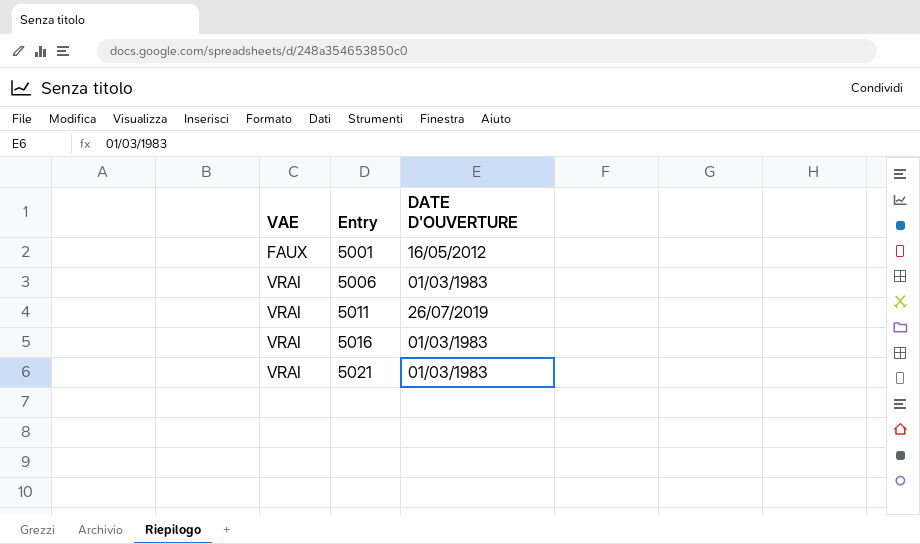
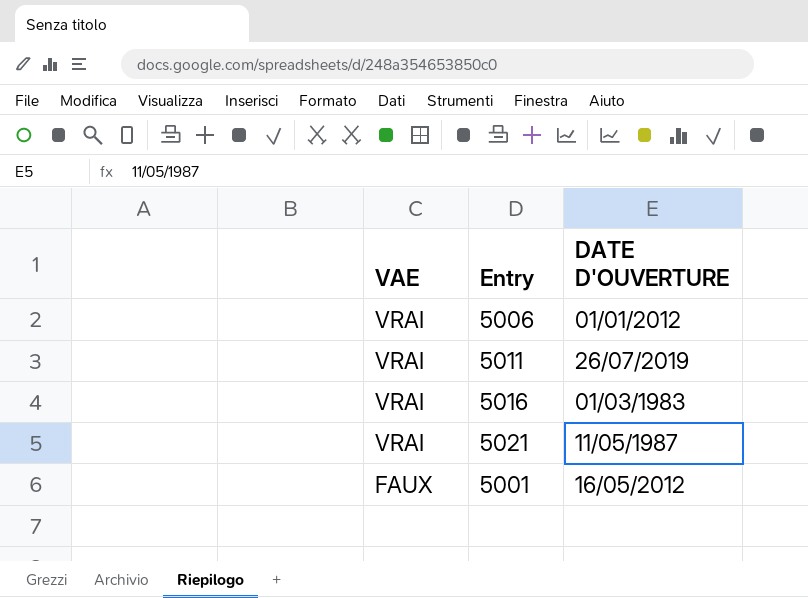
row order: VAE ascending -> VAE descending
5006 | DATE D'OUVERTURE: 01/03/1983 -> 01/01/2012
5021 | DATE D'OUVERTURE: 01/03/1983 -> 11/05/1987

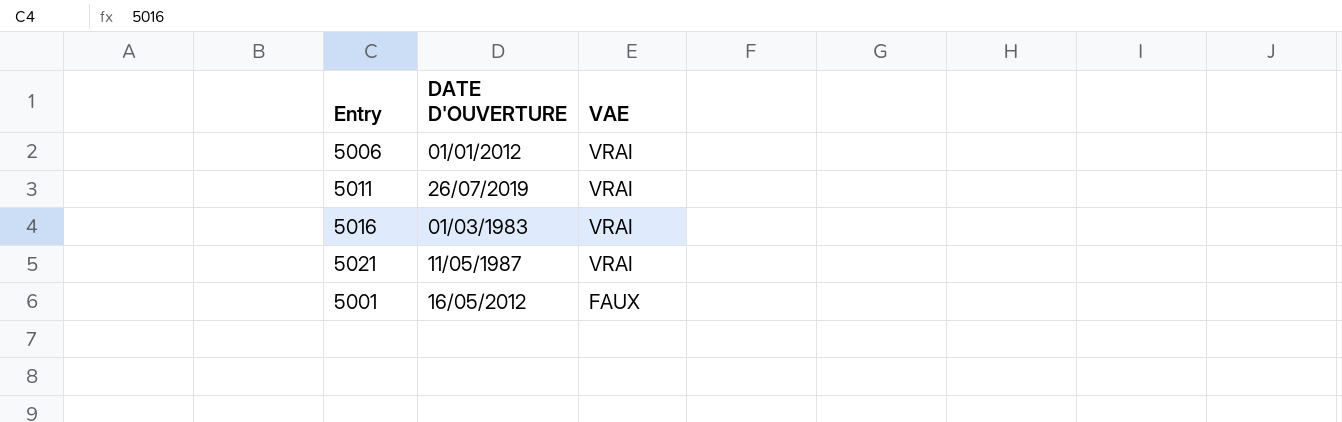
column VAE | position: 1 -> 3

